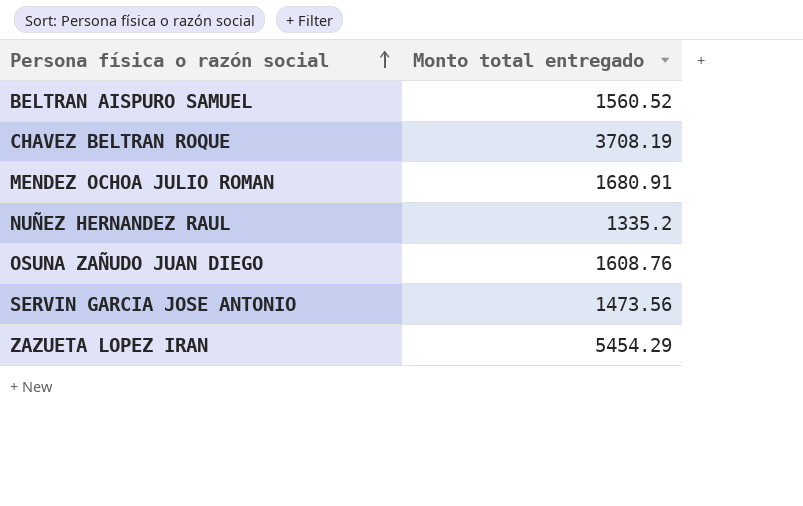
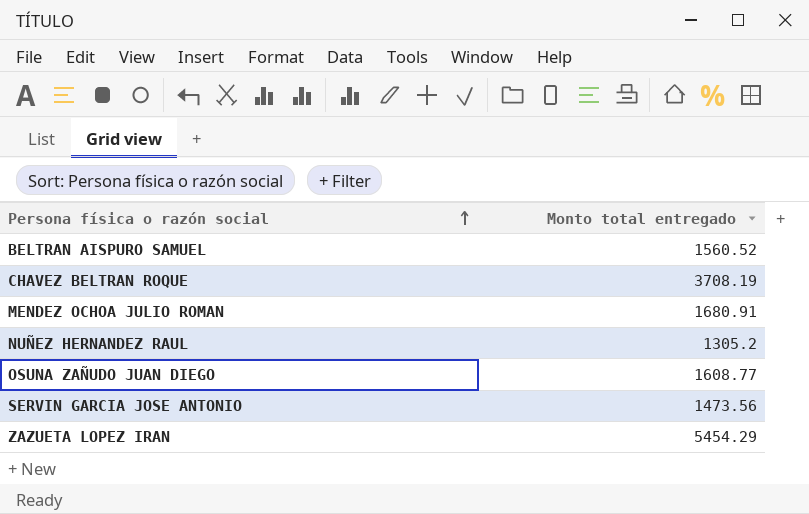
NUÑEZ HERNANDEZ RAUL | Monto total entregado: 1335.2 -> 1305.2
OSUNA ZAÑUDO JUAN DIEGO | Monto total entregado: 1608.76 -> 1608.77

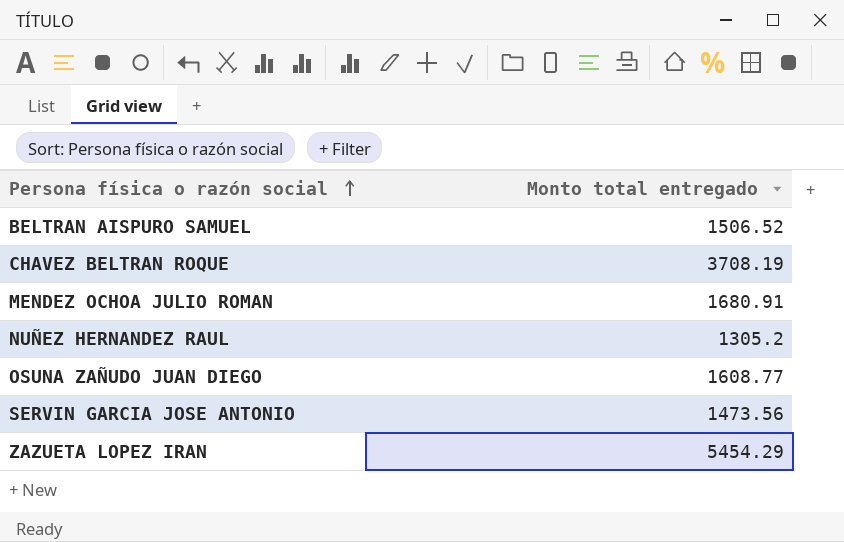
BELTRAN AISPURO SAMUEL | Monto total entregado: 1560.52 -> 1506.52

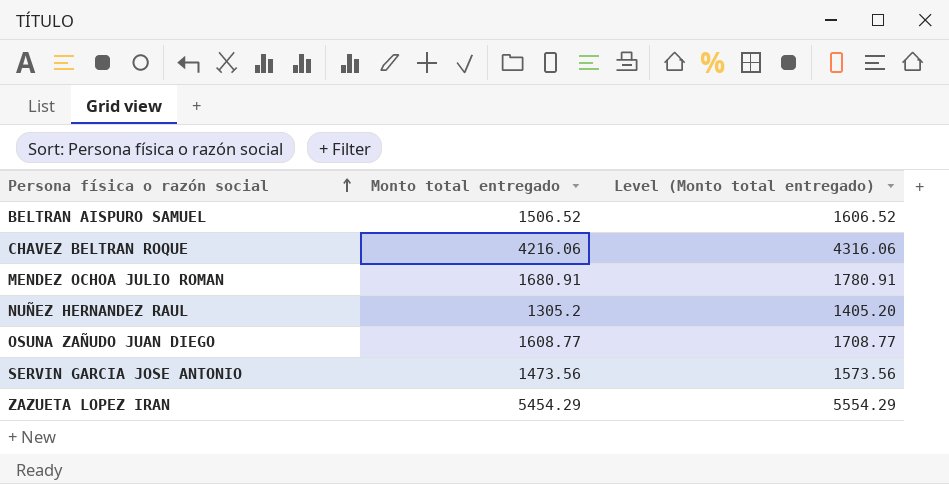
column Level (Monto total entregado) | formula: none -> [Monto total entregado] + 100
CHAVEZ BELTRAN ROQUE | Monto total entregado: 3708.19 -> 4216.06

